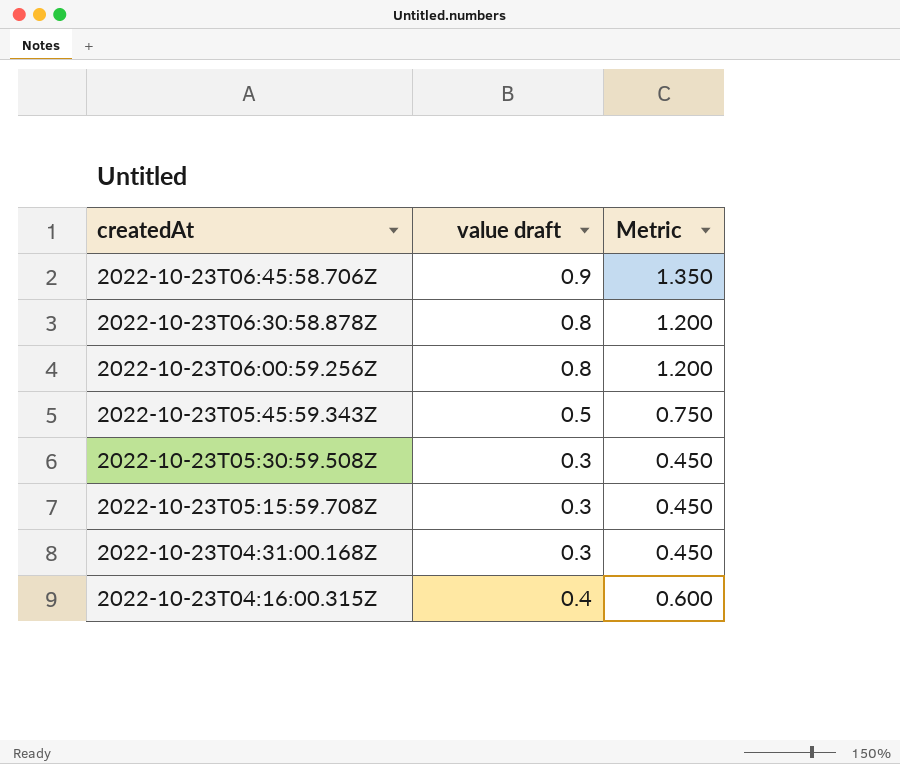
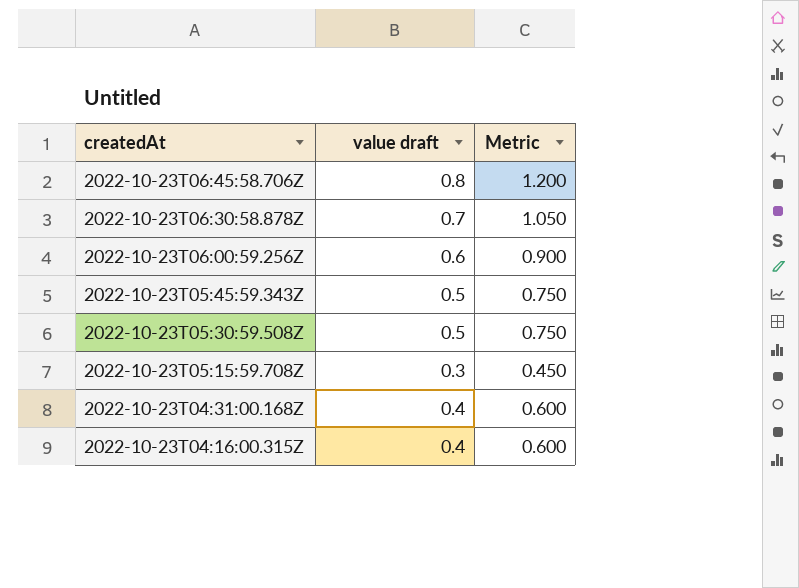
2022-10-23T06:45:58.706Z | value draft: 0.9 -> 0.8
2022-10-23T06:45:58.706Z | Metric: 1.350 -> 1.200
2022-10-23T06:30:58.878Z | value draft: 0.8 -> 0.7
2022-10-23T06:30:58.878Z | Metric: 1.200 -> 1.050
2022-10-23T06:00:59.256Z | value draft: 0.8 -> 0.6
2022-10-23T06:00:59.256Z | Metric: 1.200 -> 0.900
2022-10-23T05:30:59.508Z | value draft: 0.3 -> 0.5
2022-10-23T05:30:59.508Z | Metric: 0.450 -> 0.750
2022-10-23T04:31:00.168Z | value draft: 0.3 -> 0.4
2022-10-23T04:31:00.168Z | Metric: 0.450 -> 0.600

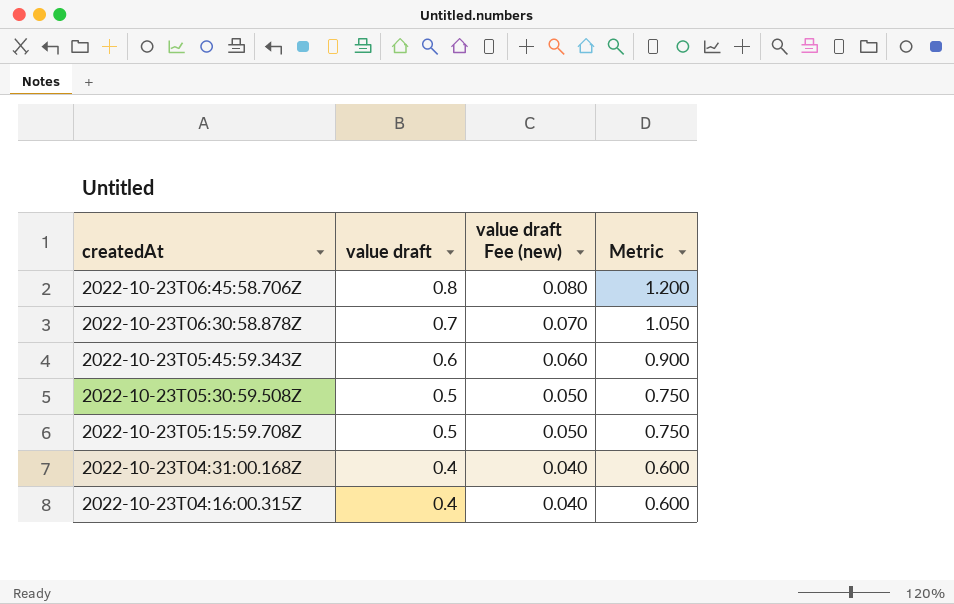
column value draft Fee (new) | formula: none -> [value draft] * 0.1
row 2022-10-23T06:00:59.256Z: 0.6 | 0.900 -> none
2022-10-23T05:45:59.343Z | value draft: 0.5 -> 0.6
2022-10-23T05:45:59.343Z | Metric: 0.750 -> 0.900
2022-10-23T05:15:59.708Z | value draft: 0.3 -> 0.5
2022-10-23T05:15:59.708Z | Metric: 0.450 -> 0.750

